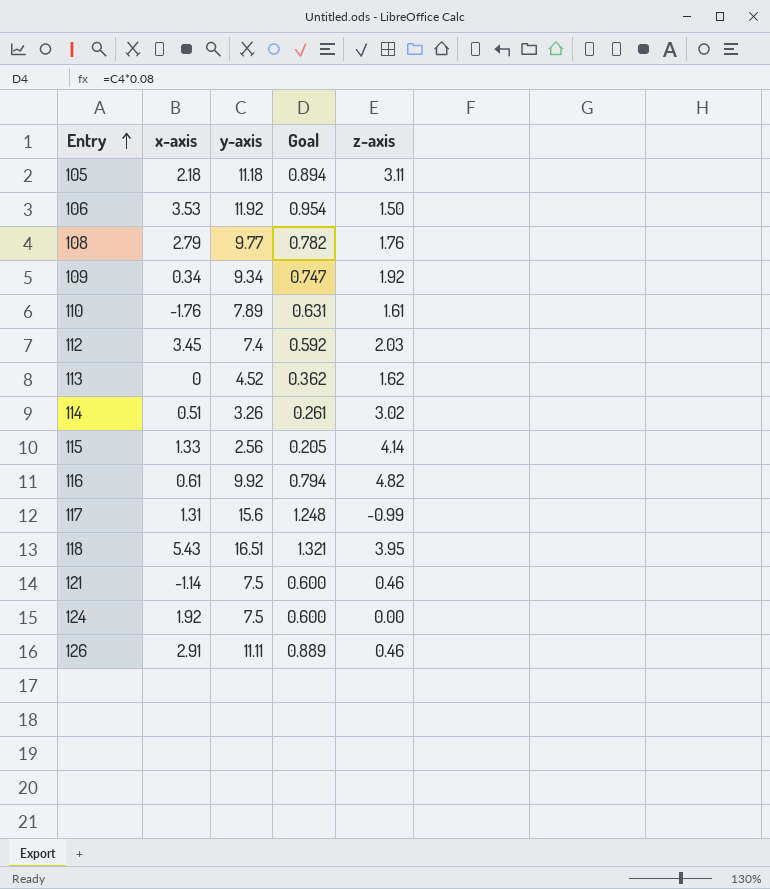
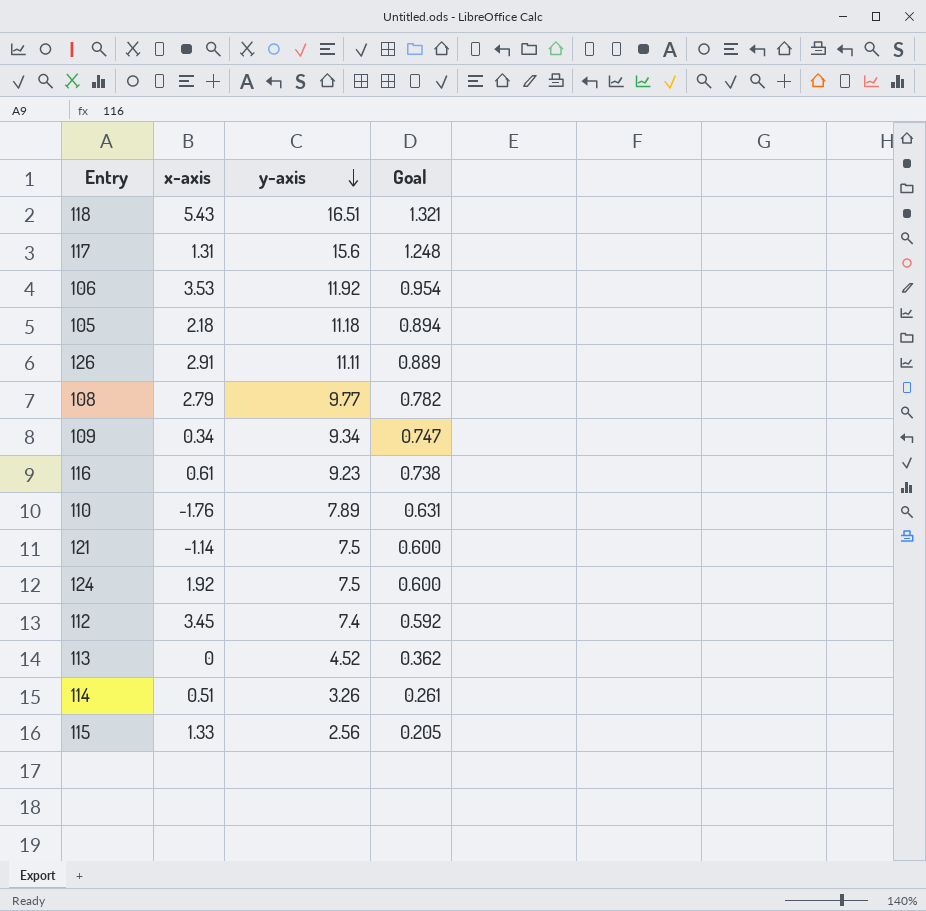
row order: Entry ascending -> y-axis descending
column z-axis | position: 5 -> none
116 | y-axis: 9.92 -> 9.23
116 | Goal: 0.794 -> 0.738

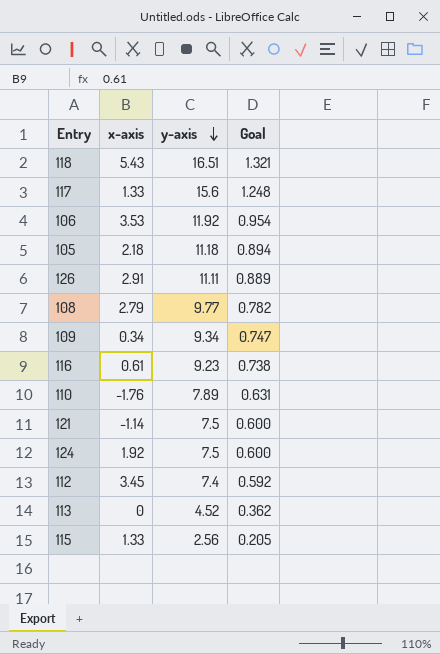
row 114: 0.51 | 3.26 | 0.261 -> none
117 | x-axis: 1.31 -> 1.33

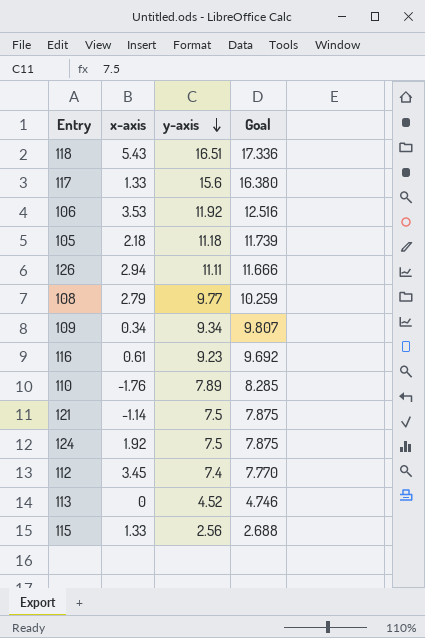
column Goal | formula: [y-axis] * 0.08 -> [y-axis] * 1.05
126 | x-axis: 2.91 -> 2.94

